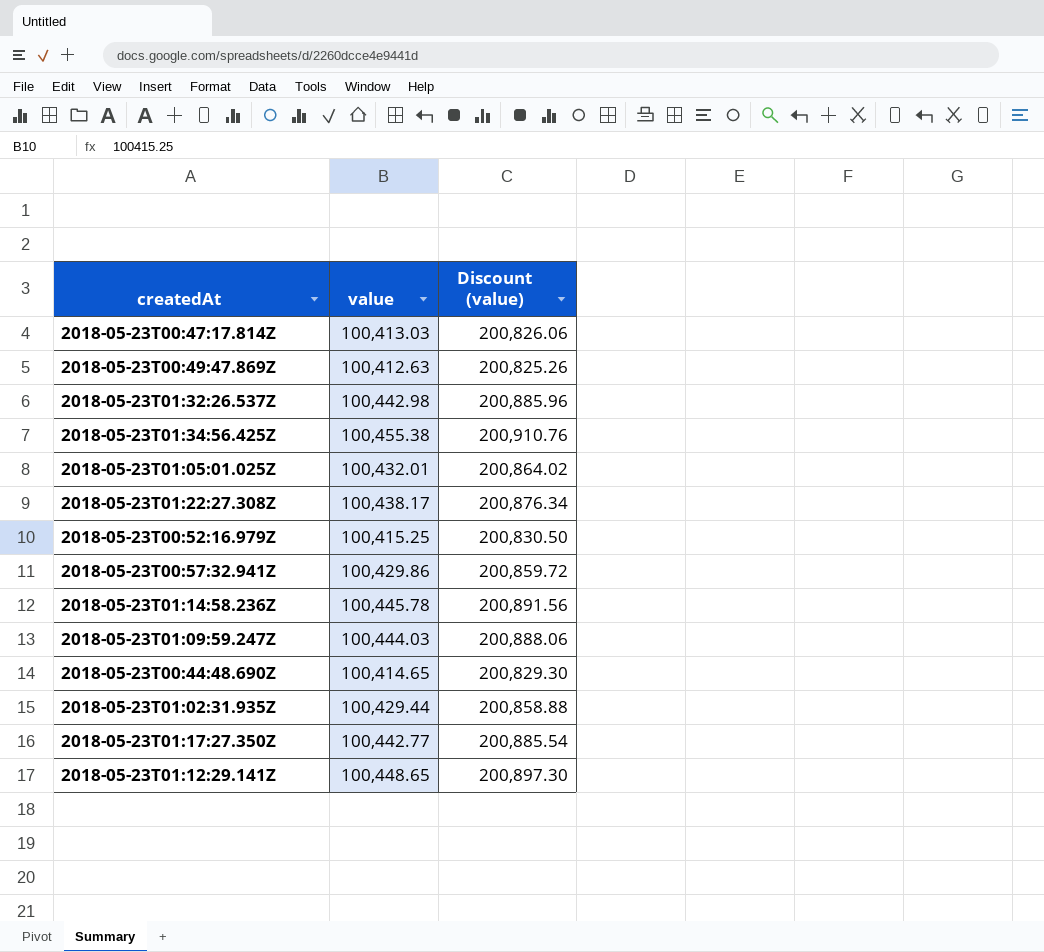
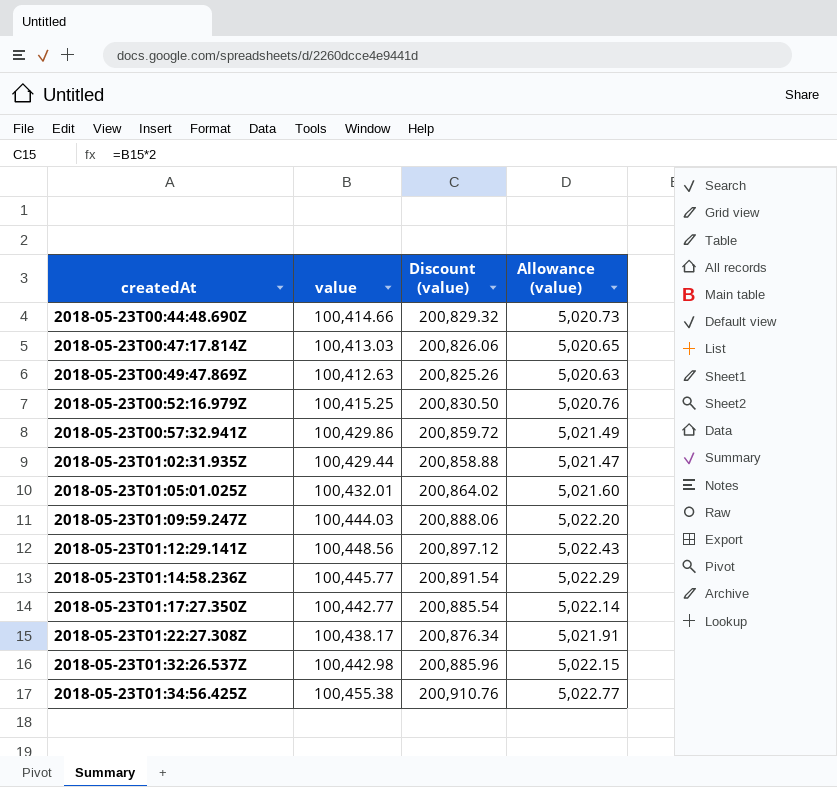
row order: none -> createdAt ascending
column Allowance (value) | formula: none -> [value] * 0.05
2018-05-23T00:44:48.690Z | value: 100,414.65 -> 100,414.66
2018-05-23T00:44:48.690Z | Discount (value): 200,829.30 -> 200,829.32
2018-05-23T01:12:29.141Z | value: 100,448.65 -> 100,448.56
2018-05-23T01:12:29.141Z | Discount (value): 200,897.30 -> 200,897.12
2018-05-23T01:14:58.236Z | value: 100,445.78 -> 100,445.77
2018-05-23T01:14:58.236Z | Discount (value): 200,891.56 -> 200,891.54

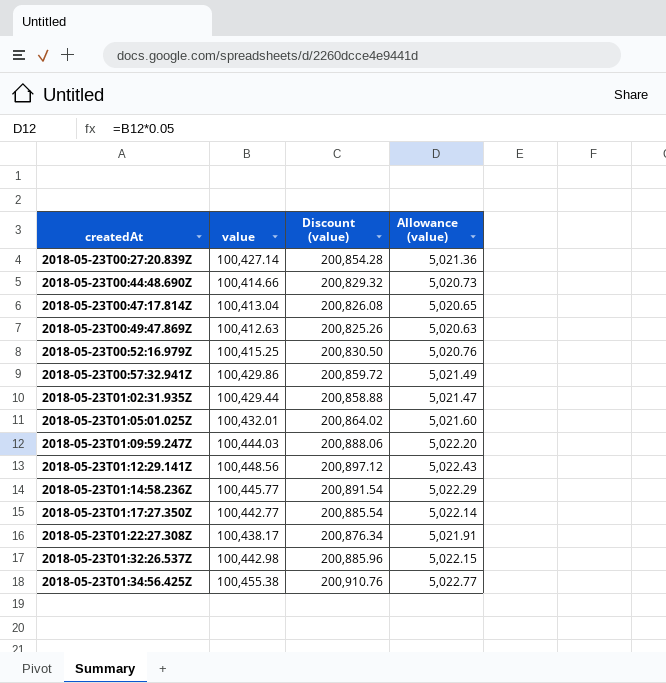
row 2018-05-23T00:27:20.839Z: none -> 100,427.14 | 200,854.28 | 5,021.36
2018-05-23T00:47:17.814Z | value: 100,413.03 -> 100,413.04
2018-05-23T00:47:17.814Z | Discount (value): 200,826.06 -> 200,826.08

